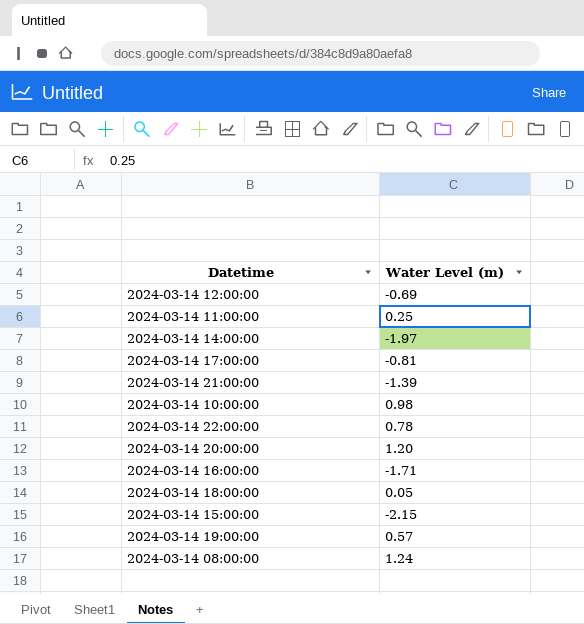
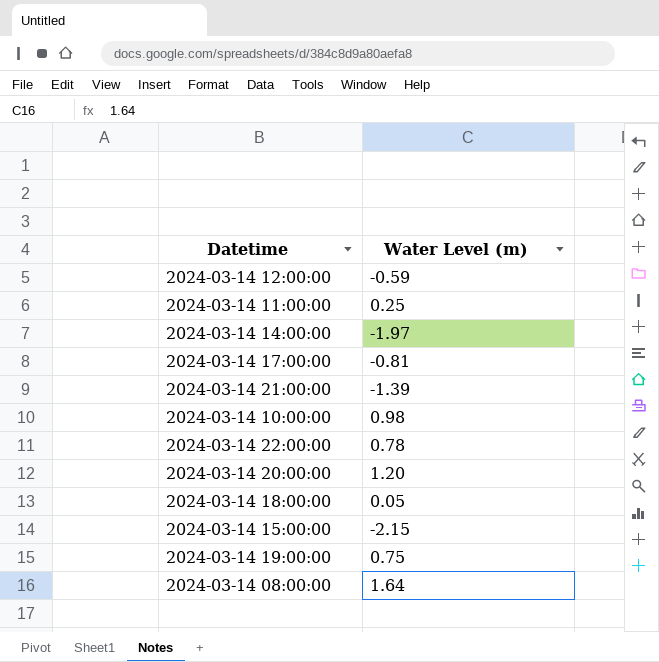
row 2024-03-14 16:00:00: -1.71 -> none
2024-03-14 12:00:00 | Water Level (m): -0.69 -> -0.59
2024-03-14 19:00:00 | Water Level (m): 0.57 -> 0.75
2024-03-14 08:00:00 | Water Level (m): 1.24 -> 1.64

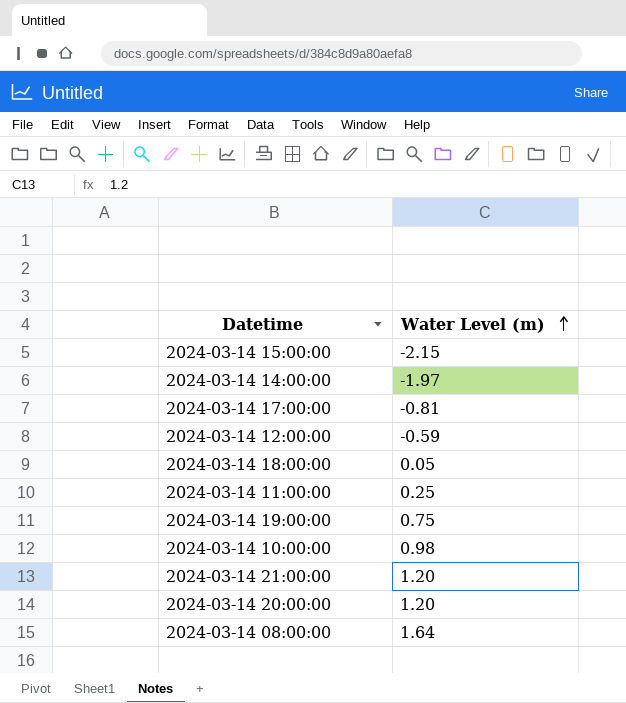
row order: none -> Water Level (m) ascending
row 2024-03-14 22:00:00: 0.78 -> none
2024-03-14 21:00:00 | Water Level (m): -1.39 -> 1.20

